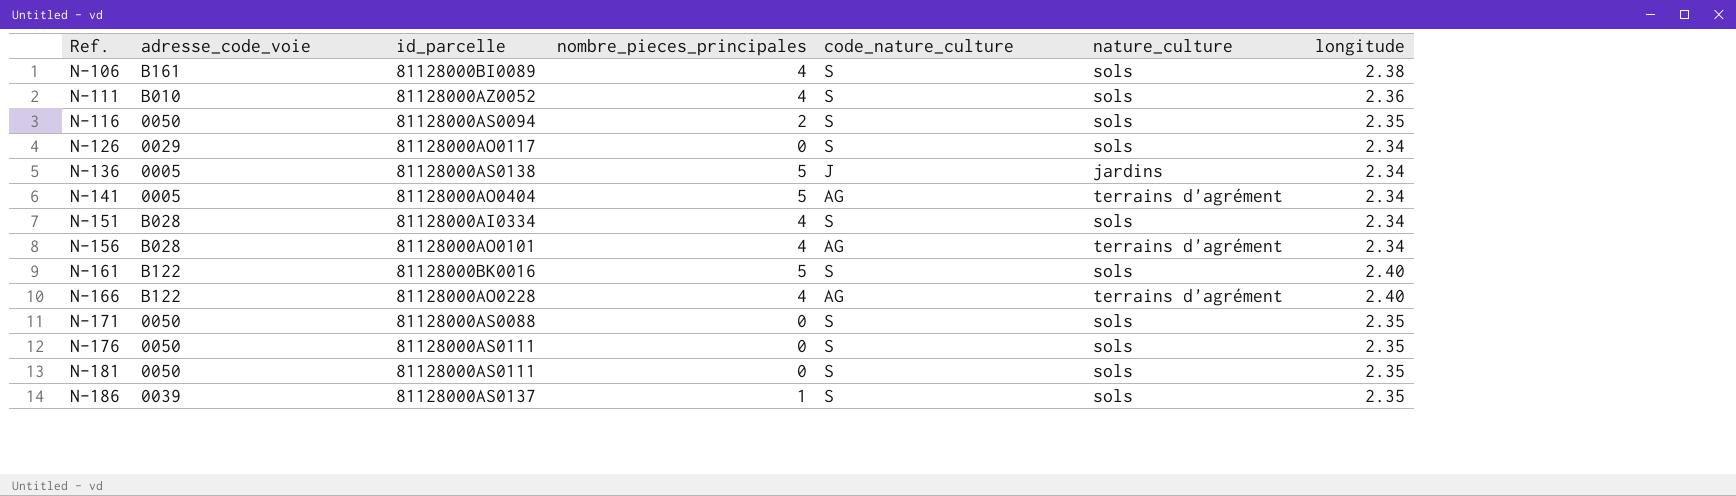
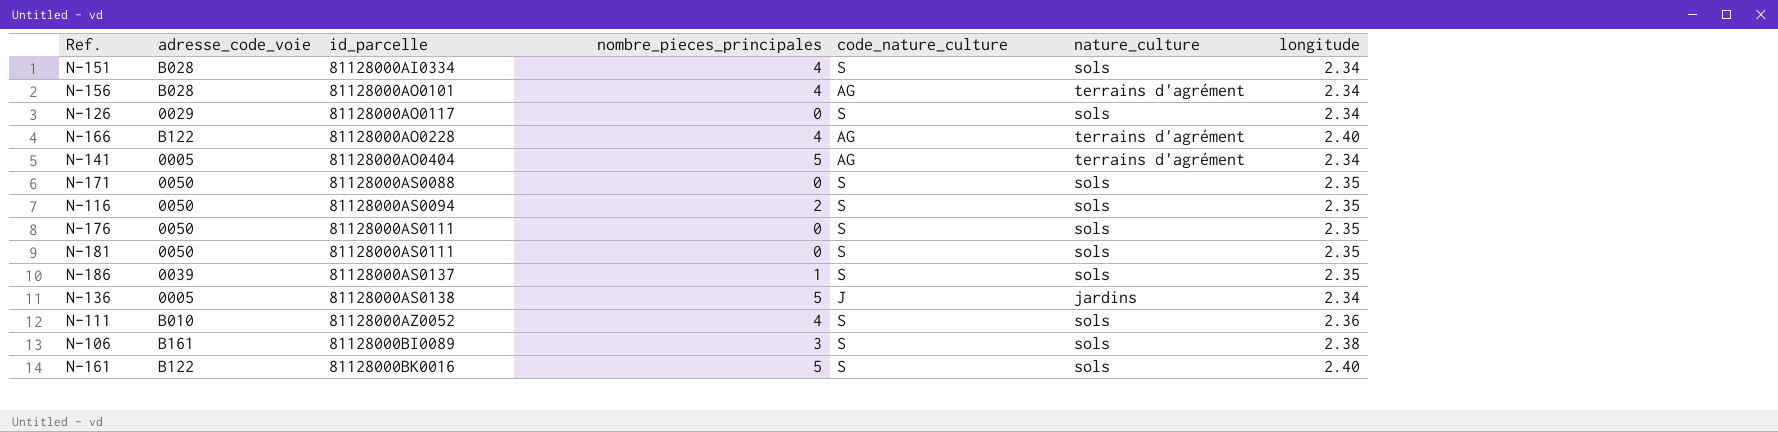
row order: Ref. ascending -> id_parcelle ascending
N-106 | nombre_pieces_principales: 4 -> 3

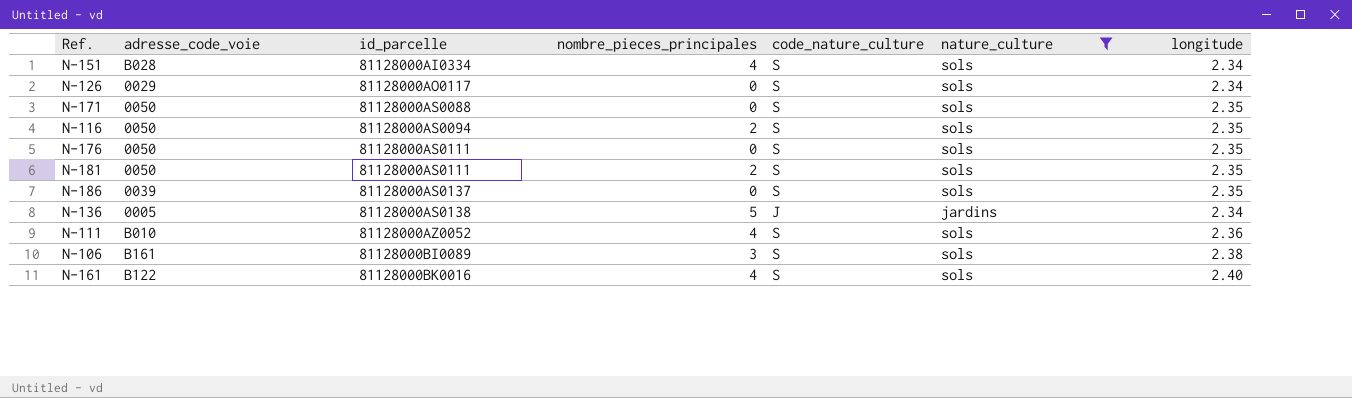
filter: none -> nature_culture != terrains d'agrément
N-181 | nombre_pieces_principales: 0 -> 2
N-186 | nombre_pieces_principales: 1 -> 0
N-161 | nombre_pieces_principales: 5 -> 4

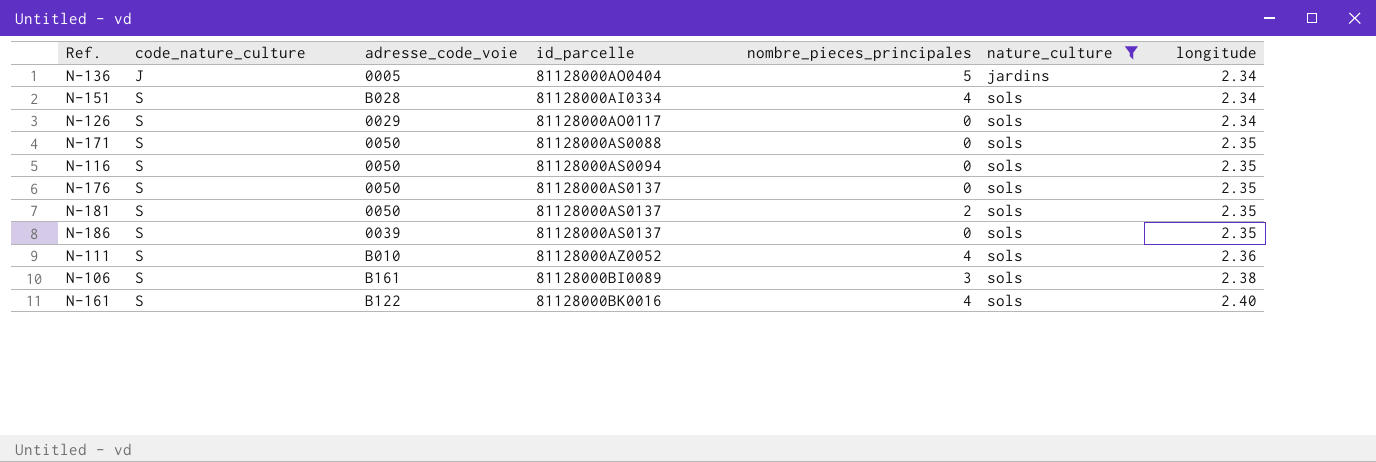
row order: id_parcelle ascending -> code_nature_culture ascending
column code_nature_culture | position: 5 -> 2
N-136 | id_parcelle: 81128000AS0138 -> 81128000AO0404
N-116 | nombre_pieces_principales: 2 -> 0
N-176 | id_parcelle: 81128000AS0111 -> 81128000AS0137
N-181 | id_parcelle: 81128000AS0111 -> 81128000AS0137

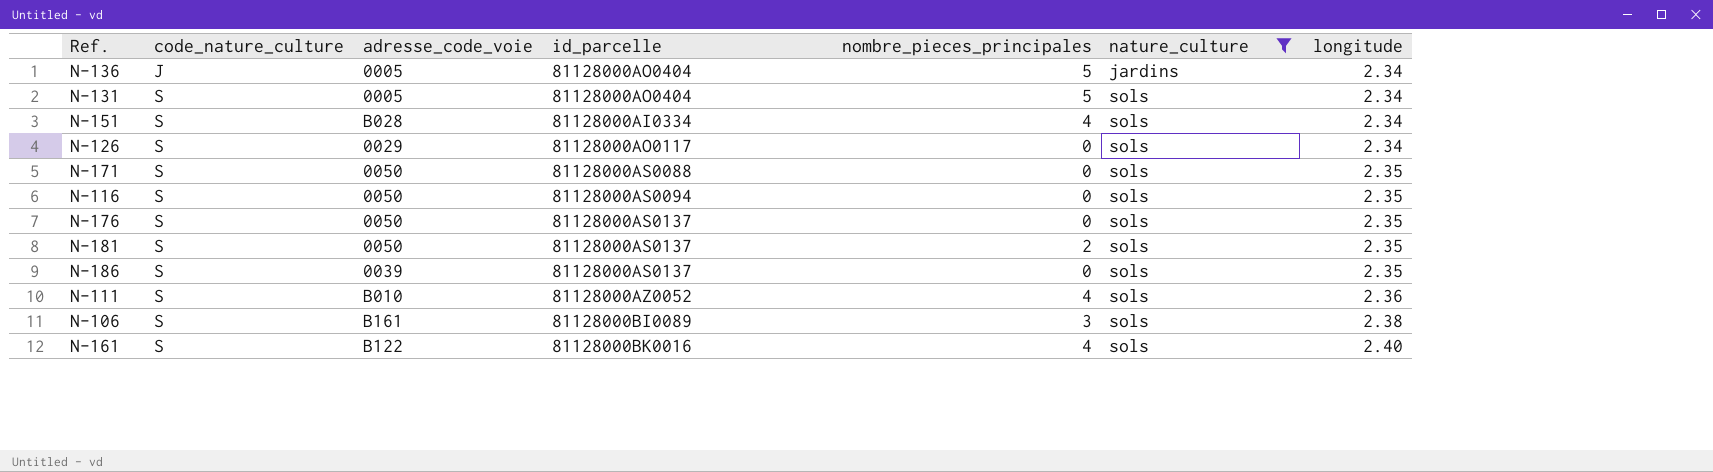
row N-131: none -> S | 0005 | 81128000AO0404 | 5 | sols | 2.34

